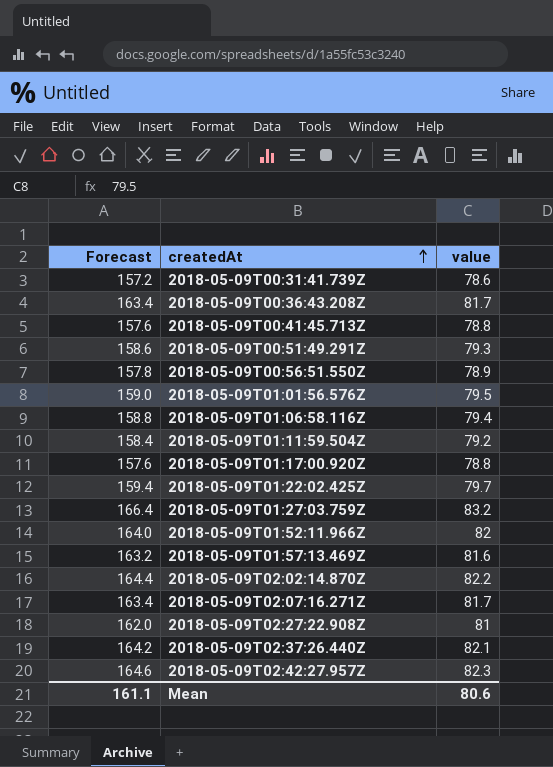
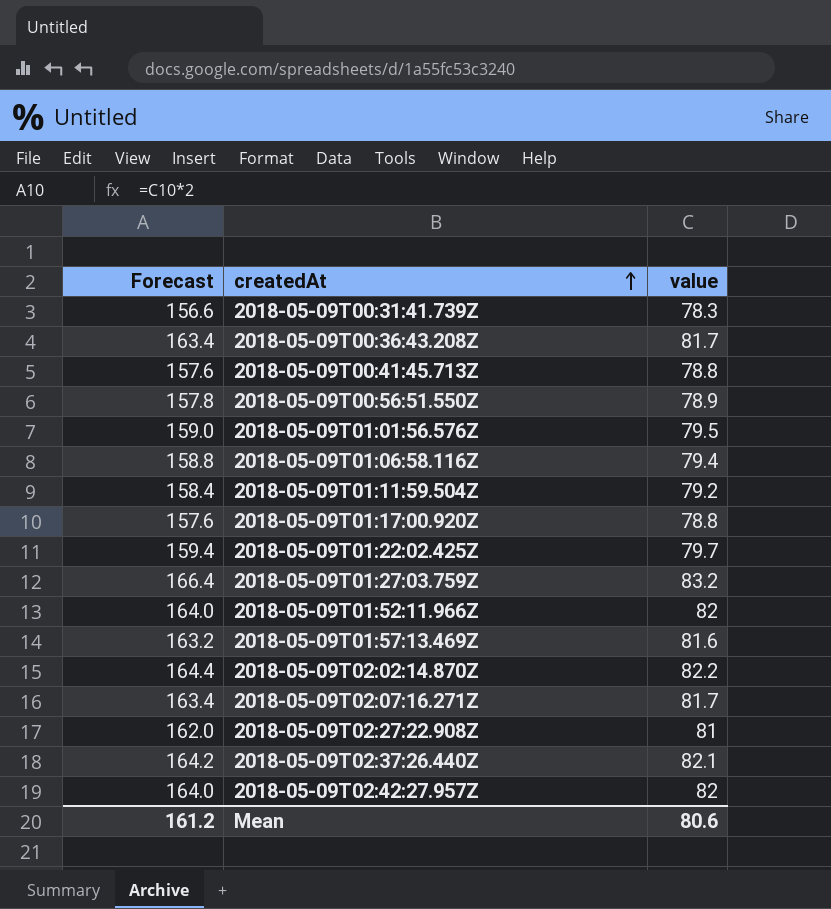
row 2018-05-09T00:51:49.291Z: 158.6 | 79.3 -> none
2018-05-09T00:31:41.739Z | Forecast: 157.2 -> 156.6
2018-05-09T00:31:41.739Z | value: 78.6 -> 78.3
2018-05-09T02:42:27.957Z | Forecast: 164.6 -> 164.0
2018-05-09T02:42:27.957Z | value: 82.3 -> 82
Mean | Forecast: 161.1 -> 161.2

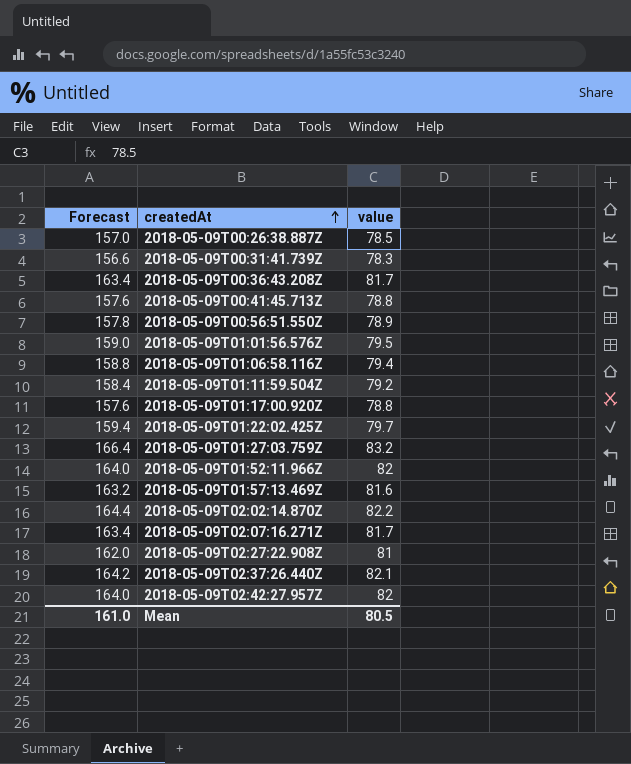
row 2018-05-09T00:26:38.887Z: none -> 157.0 | 78.5
Mean | Forecast: 161.2 -> 161.0
Mean | value: 80.6 -> 80.5

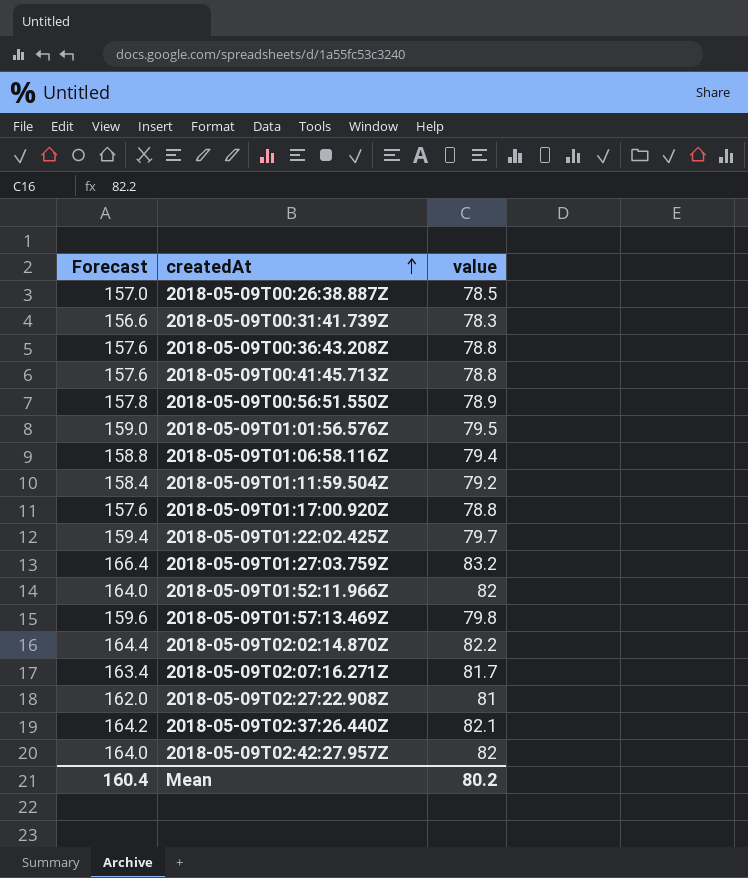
2018-05-09T00:36:43.208Z | Forecast: 163.4 -> 157.6
2018-05-09T00:36:43.208Z | value: 81.7 -> 78.8
2018-05-09T01:57:13.469Z | Forecast: 163.2 -> 159.6
2018-05-09T01:57:13.469Z | value: 81.6 -> 79.8
Mean | Forecast: 161.0 -> 160.4
Mean | value: 80.5 -> 80.2

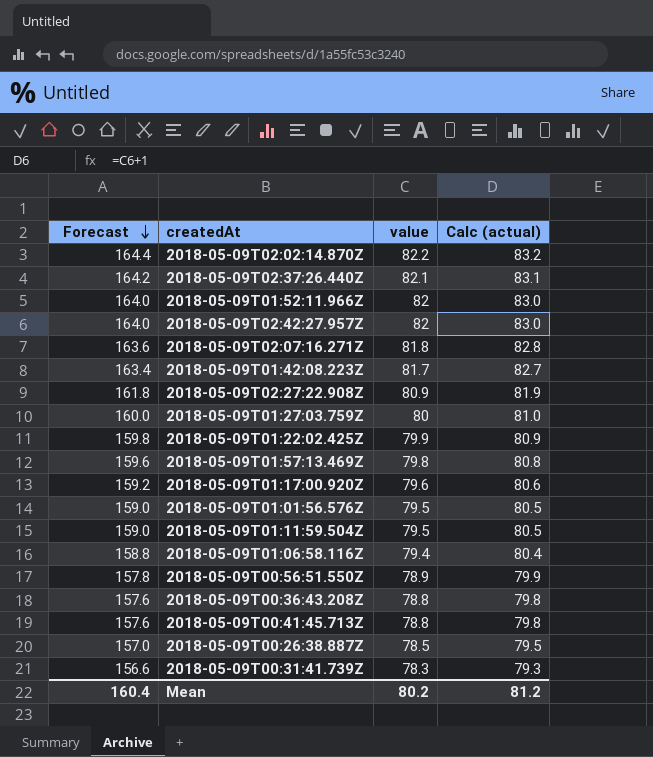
row order: createdAt ascending -> Forecast descending
column Calc (actual) | formula: none -> [value] + 1
2018-05-09T02:07:16.271Z | Forecast: 163.4 -> 163.6
2018-05-09T02:07:16.271Z | value: 81.7 -> 81.8
row 2018-05-09T01:42:08.223Z: none -> 163.4 | 81.7 | 82.7
2018-05-09T02:27:22.908Z | Forecast: 162.0 -> 161.8
2018-05-09T02:27:22.908Z | value: 81 -> 80.9
2018-05-09T01:27:03.759Z | Forecast: 166.4 -> 160.0
2018-05-09T01:27:03.759Z | value: 83.2 -> 80
2018-05-09T01:22:02.425Z | Forecast: 159.4 -> 159.8
2018-05-09T01:22:02.425Z | value: 79.7 -> 79.9
2018-05-09T01:17:00.920Z | Forecast: 157.6 -> 159.2
2018-05-09T01:17:00.920Z | value: 78.8 -> 79.6
2018-05-09T01:11:59.504Z | Forecast: 158.4 -> 159.0
2018-05-09T01:11:59.504Z | value: 79.2 -> 79.5

